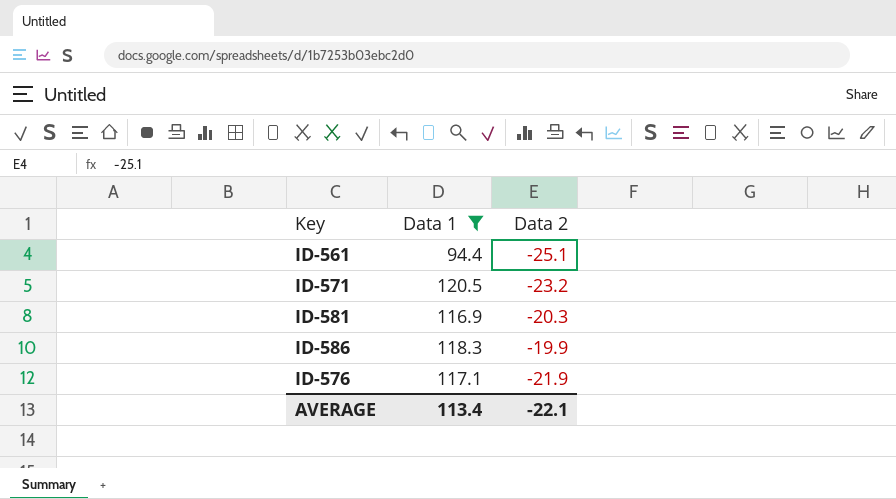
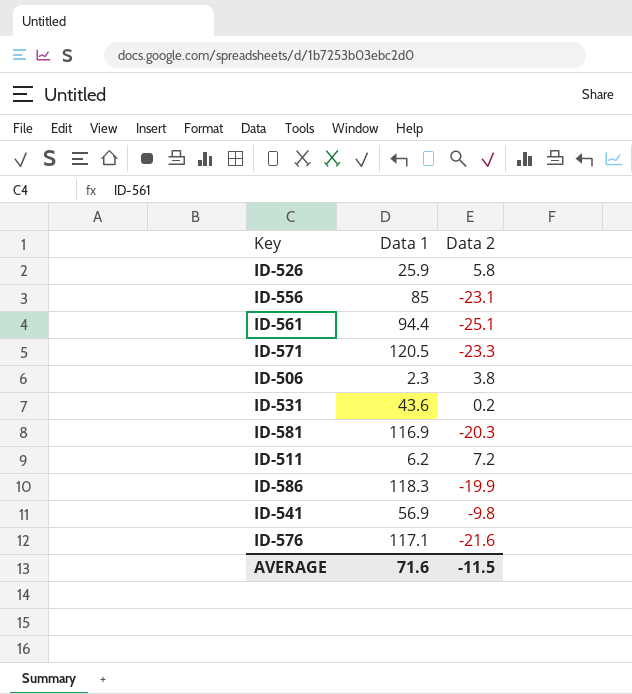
filter: Data 1 >= 94.4 -> none
ID-571 | Data 2: -23.2 -> -23.3
ID-576 | Data 2: -21.9 -> -21.6
AVERAGE | Data 1: 113.4 -> 71.6
AVERAGE | Data 2: -22.1 -> -11.5

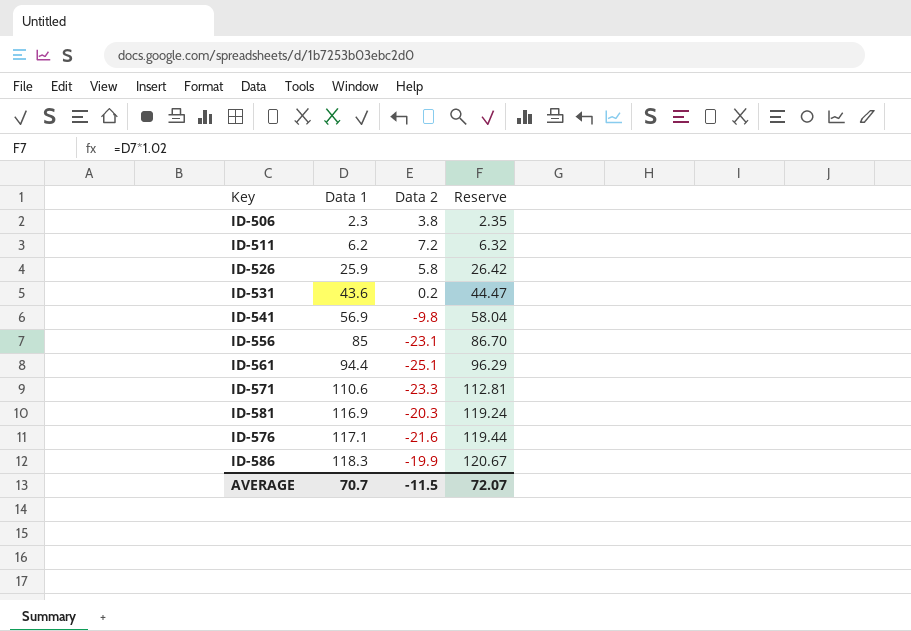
row order: none -> Data 1 ascending
column Reserve | formula: none -> [Data 1] * 1.02
ID-571 | Data 1: 120.5 -> 110.6
AVERAGE | Data 1: 71.6 -> 70.7

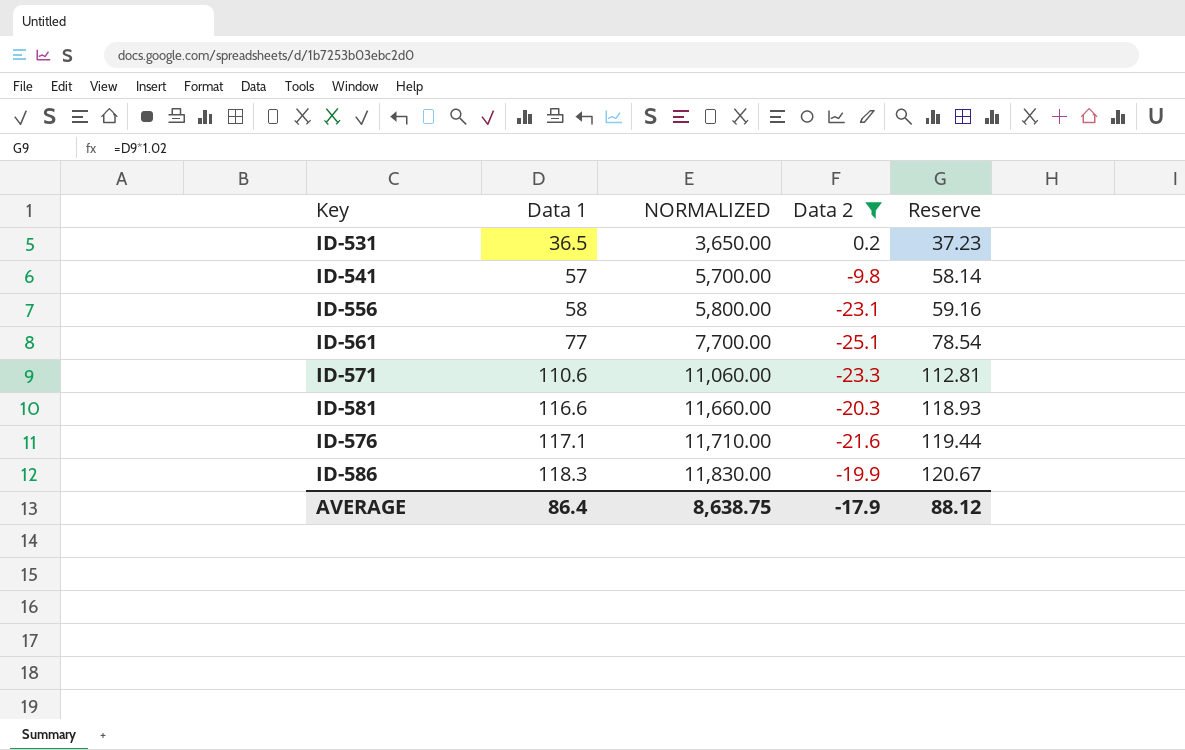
filter: none -> Data 2 <= 0.2
column NORMALIZED | formula: none -> [Data 1] * 100
ID-531 | Data 1: 43.6 -> 36.5
ID-531 | Reserve: 44.47 -> 37.23
ID-541 | Data 1: 56.9 -> 57
ID-541 | Reserve: 58.04 -> 58.14
ID-556 | Data 1: 85 -> 58
ID-556 | Reserve: 86.70 -> 59.16
ID-561 | Data 1: 94.4 -> 77
ID-561 | Reserve: 96.29 -> 78.54
ID-581 | Data 1: 116.9 -> 116.6
ID-581 | Reserve: 119.24 -> 118.93
AVERAGE | Data 1: 70.7 -> 86.4
AVERAGE | Data 2: -11.5 -> -17.9
AVERAGE | Reserve: 72.07 -> 88.12

